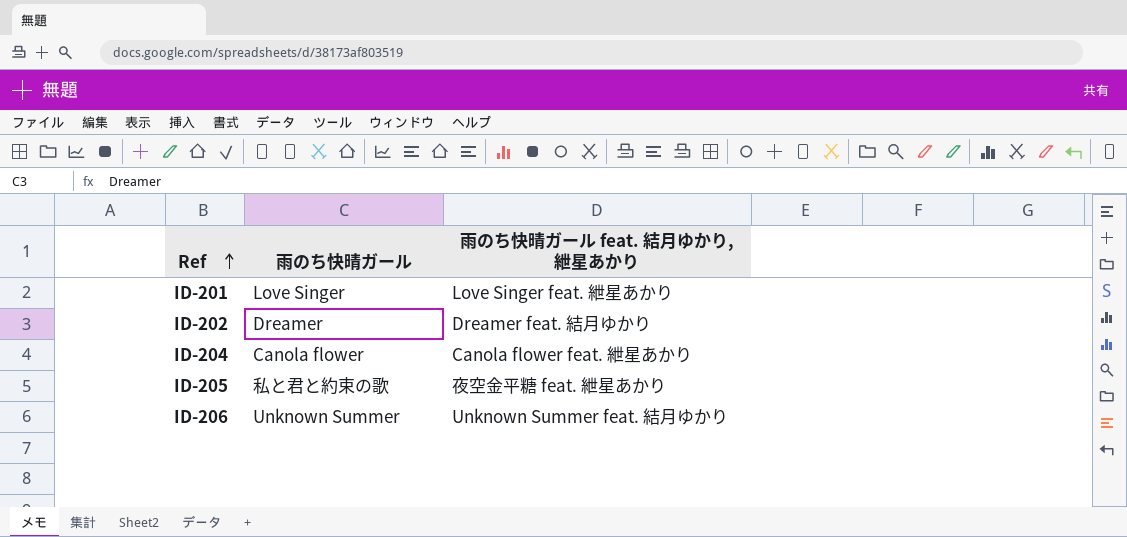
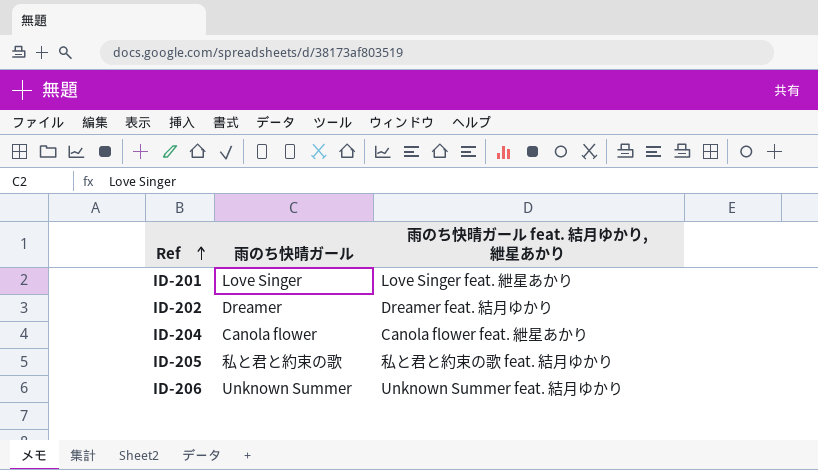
ID-205 | 雨のち快晴ガール feat. 結月ゆかり, 紲星あかり: 夜空金平糖 feat. 紲星あかり -> 私と君と約束の歌 feat. 結月ゆかり

